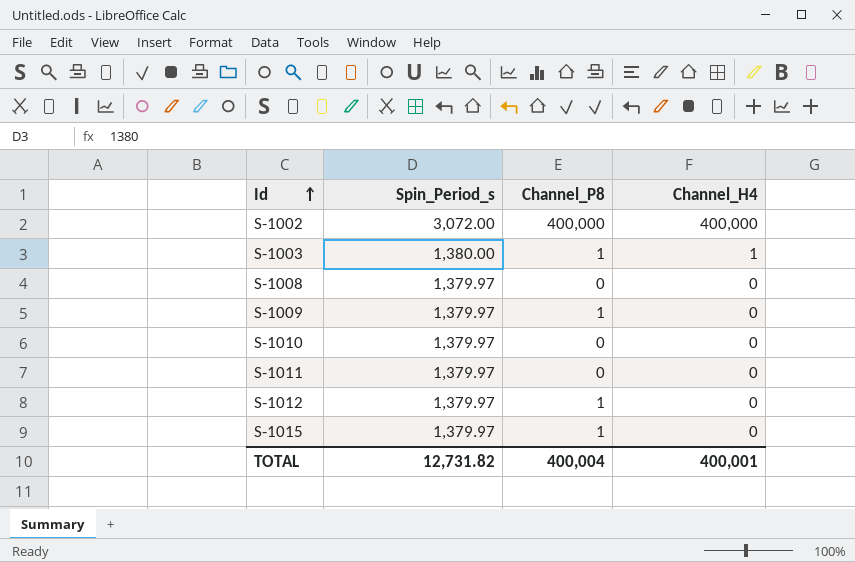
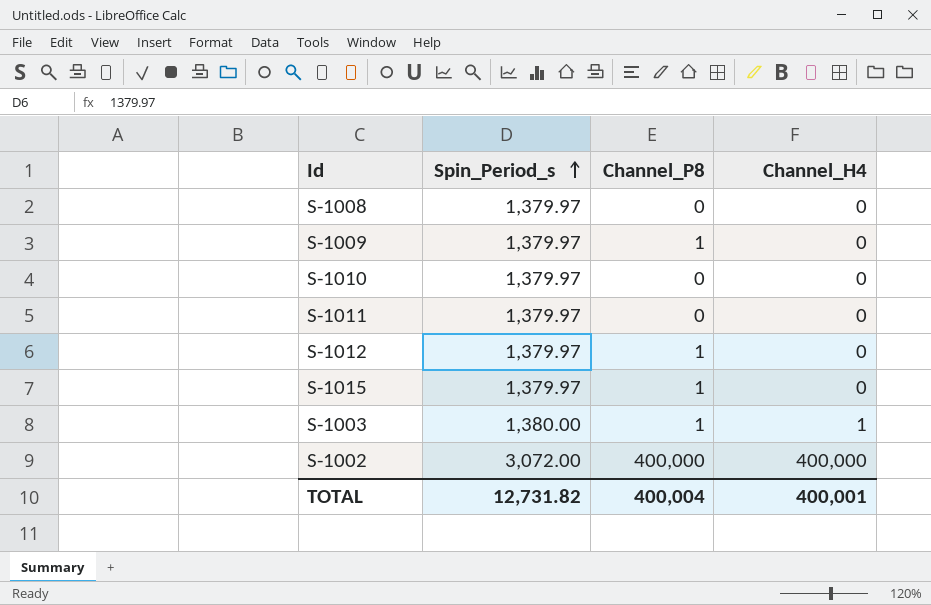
row order: Id ascending -> Spin_Period_s ascending

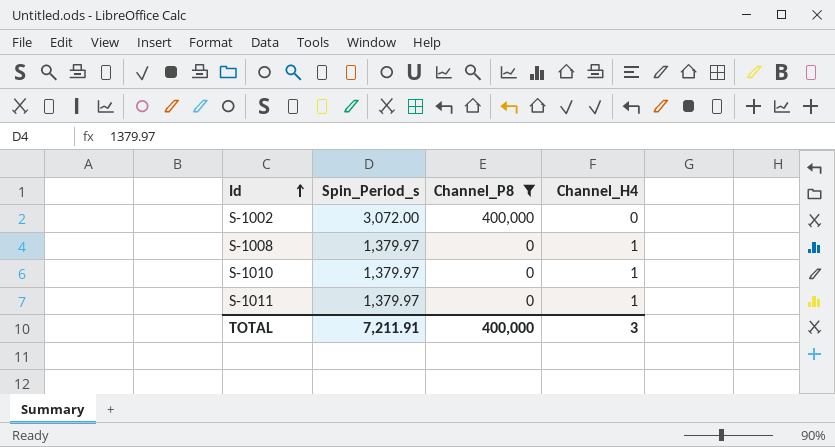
filter: none -> Channel_P8 != 1
row order: Spin_Period_s ascending -> Id ascending
S-1002 | Channel_H4: 400,000 -> 0
S-1008 | Channel_H4: 0 -> 1
S-1010 | Channel_H4: 0 -> 1
S-1011 | Channel_H4: 0 -> 1
TOTAL | Spin_Period_s: 12,731.82 -> 7,211.91
TOTAL | Channel_P8: 400,004 -> 400,000
TOTAL | Channel_H4: 400,001 -> 3

